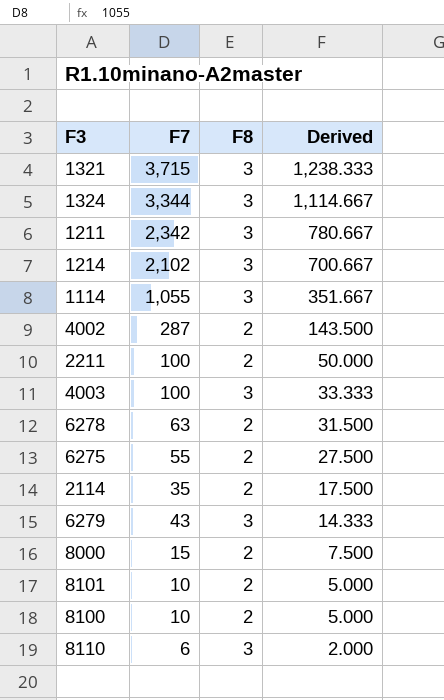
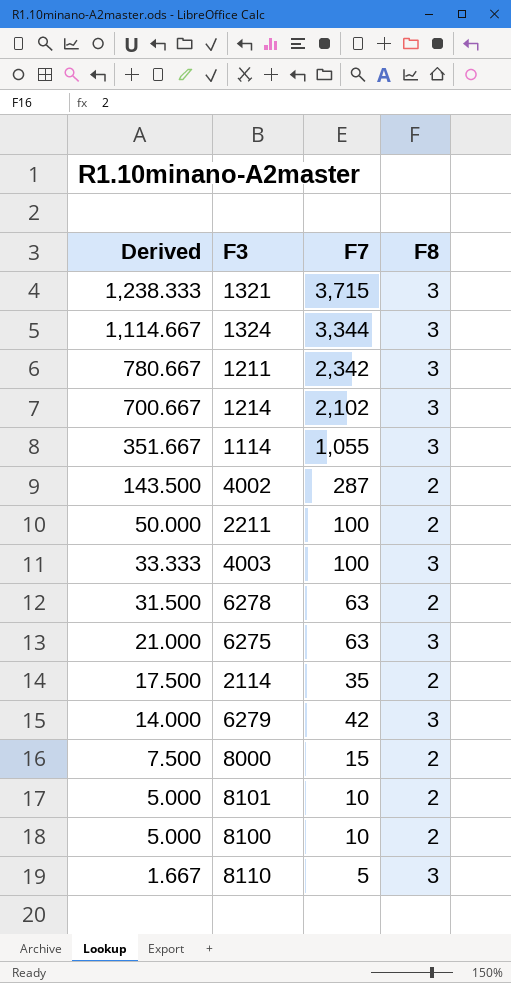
column Derived | position: 4 -> 1
6275 | Derived: 27.500 -> 21.000
6275 | F7: 55 -> 63
6275 | F8: 2 -> 3
6279 | Derived: 14.333 -> 14.000
6279 | F7: 43 -> 42
8110 | Derived: 2.000 -> 1.667
8110 | F7: 6 -> 5

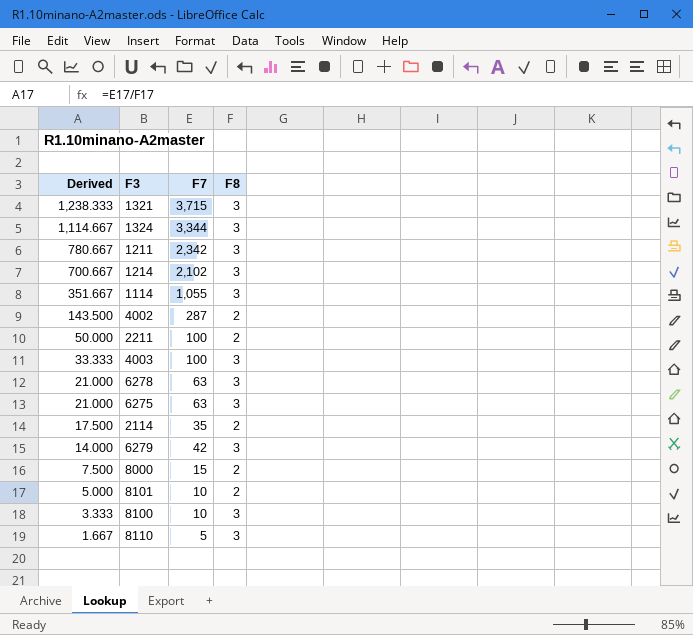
6278 | Derived: 31.500 -> 21.000
6278 | F8: 2 -> 3
8100 | Derived: 5.000 -> 3.333
8100 | F8: 2 -> 3

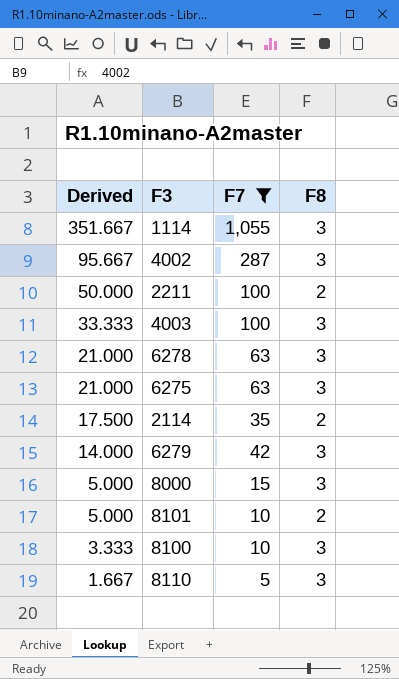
filter: none -> F7 <= 1,055
4002 | Derived: 143.500 -> 95.667
4002 | F8: 2 -> 3
8000 | Derived: 7.500 -> 5.000
8000 | F8: 2 -> 3

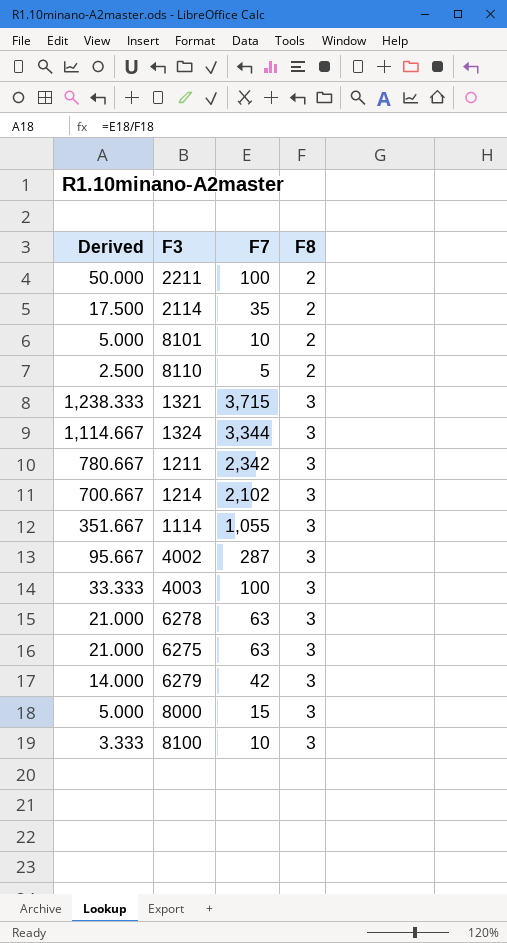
filter: F7 <= 1,055 -> none
row order: Derived descending -> F8 ascending
8110 | Derived: 1.667 -> 2.500
8110 | F8: 3 -> 2

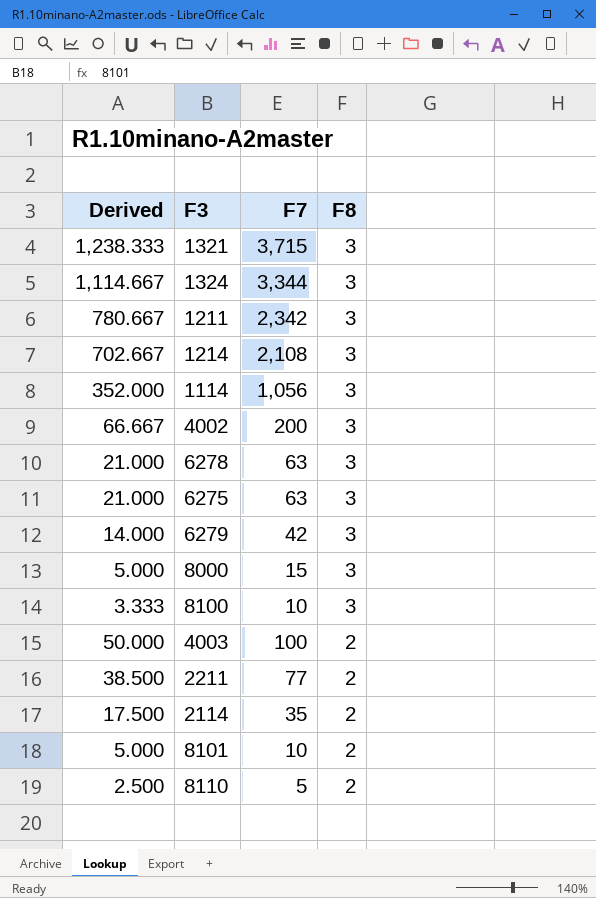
row order: F8 ascending -> F8 descending
1214 | Derived: 700.667 -> 702.667
1214 | F7: 2,102 -> 2,108
1114 | Derived: 351.667 -> 352.000
1114 | F7: 1,055 -> 1,056
4002 | Derived: 95.667 -> 66.667
4002 | F7: 287 -> 200
4003 | Derived: 33.333 -> 50.000
4003 | F8: 3 -> 2
2211 | Derived: 50.000 -> 38.500
2211 | F7: 100 -> 77

